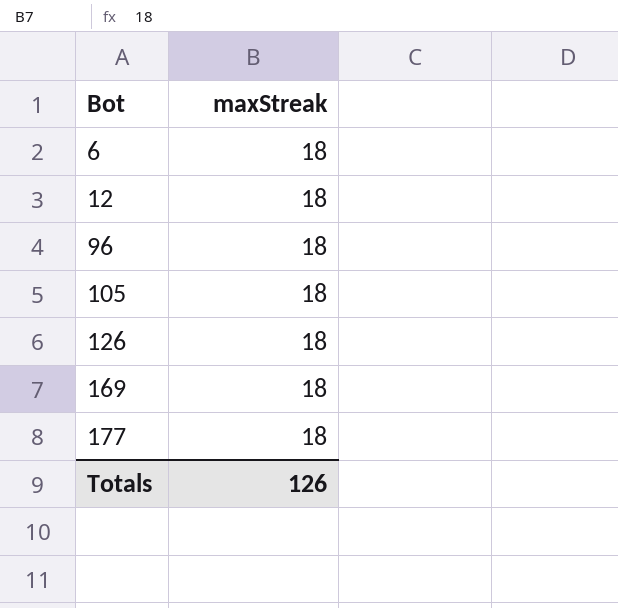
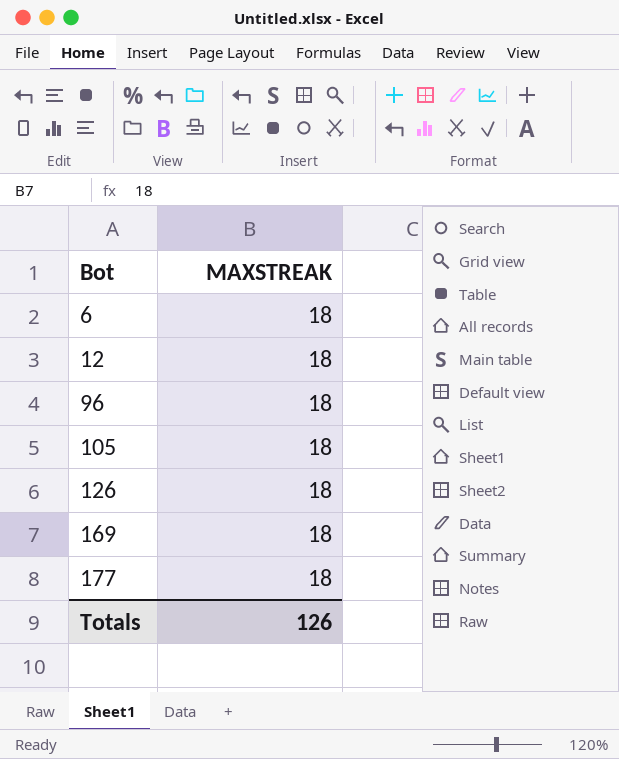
column name: maxStreak -> MAXSTREAK

